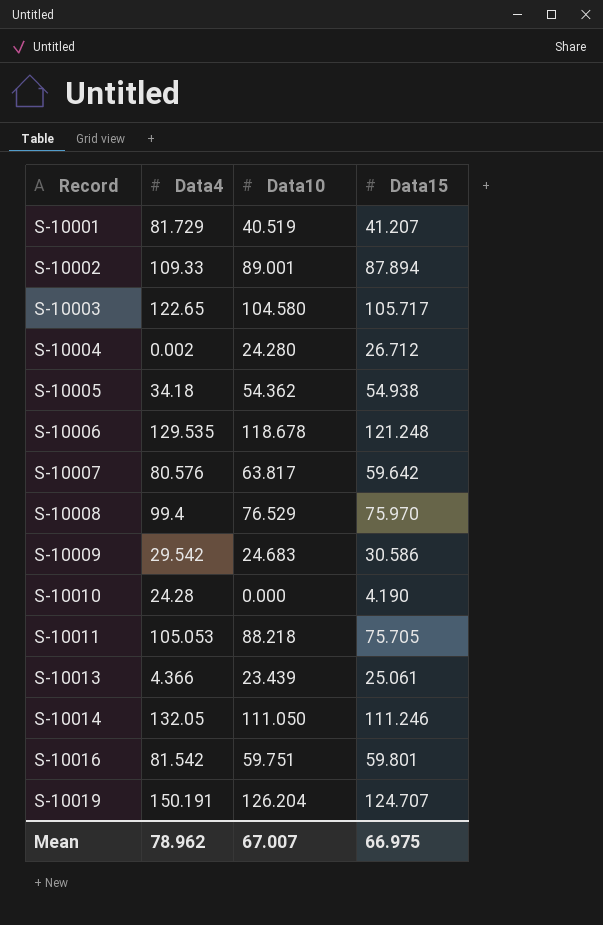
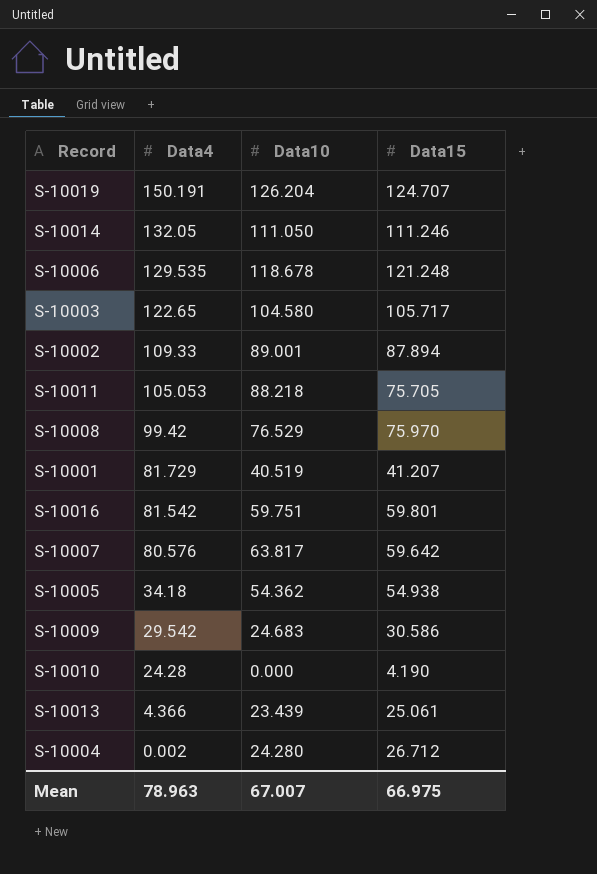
row order: Record ascending -> Data4 descending
S-10008 | Data4: 99.4 -> 99.42
Mean | Data4: 78.962 -> 78.963

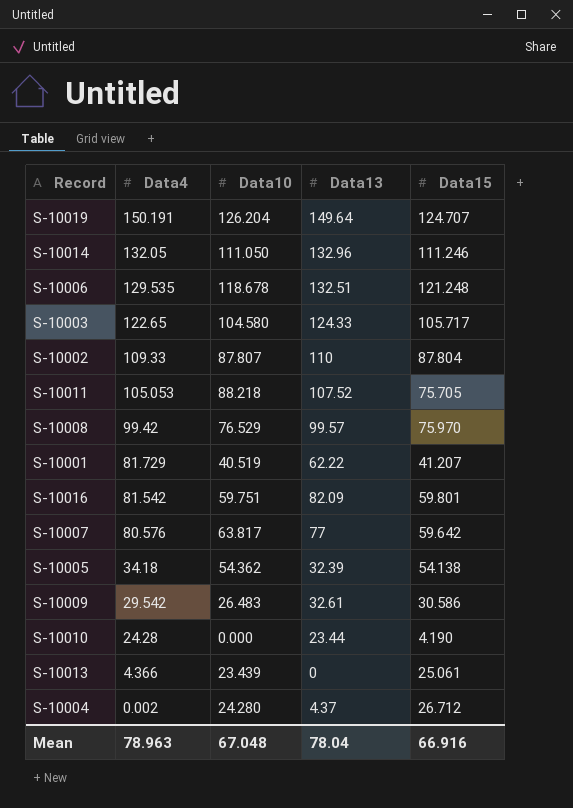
column Data13 | position: none -> 4
S-10002 | Data10: 89.001 -> 87.807
S-10002 | Data15: 87.894 -> 87.804
S-10005 | Data15: 54.938 -> 54.138
S-10009 | Data10: 24.683 -> 26.483
Mean | Data10: 67.007 -> 67.048
Mean | Data15: 66.975 -> 66.916

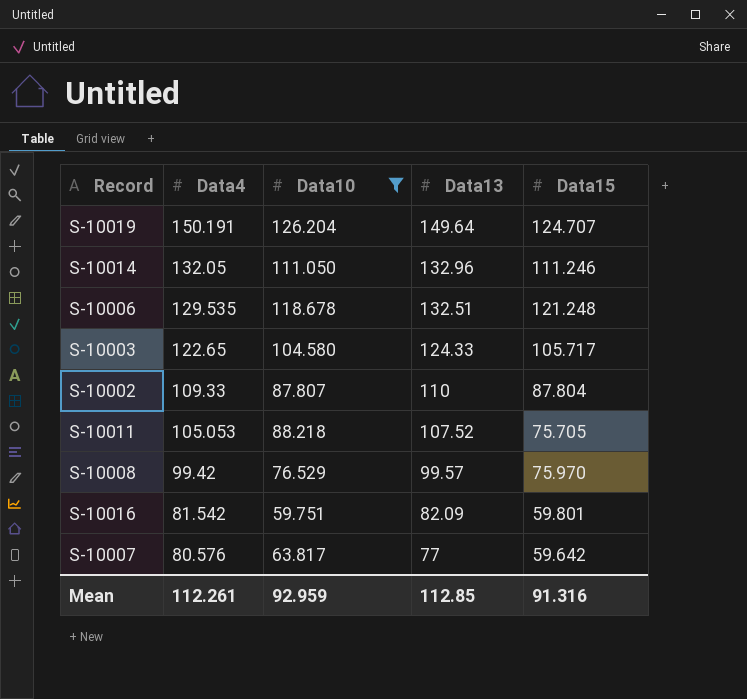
filter: none -> Data10 >= 59.751
Mean | Data4: 78.963 -> 112.261
Mean | Data10: 67.048 -> 92.959
Mean | Data13: 78.04 -> 112.85
Mean | Data15: 66.916 -> 91.316

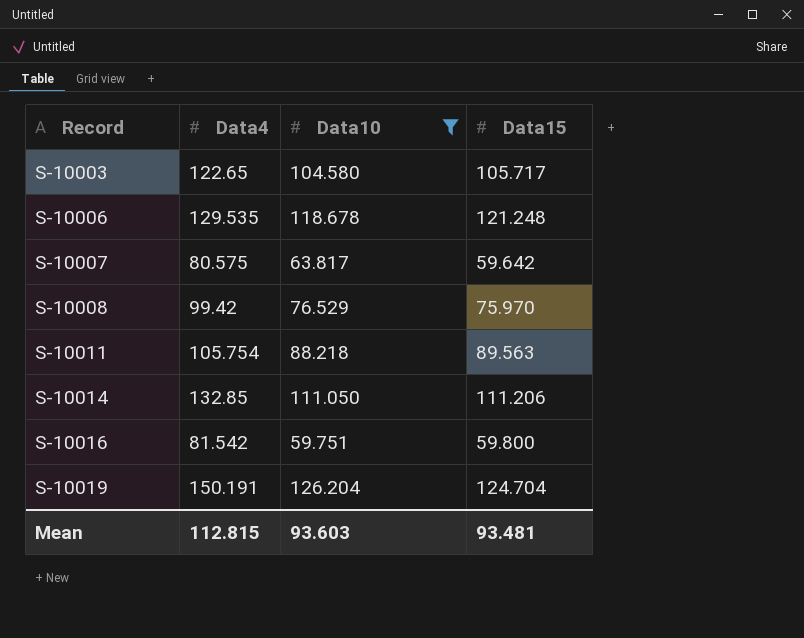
row order: Data4 descending -> Record ascending
column Data13 | position: 4 -> none
row S-10002: 109.33 | 87.807 | 110 | 87.804 -> none
S-10007 | Data4: 80.576 -> 80.575
S-10011 | Data4: 105.053 -> 105.754
S-10011 | Data15: 75.705 -> 89.563
S-10014 | Data4: 132.05 -> 132.85
S-10014 | Data15: 111.246 -> 111.206
S-10016 | Data15: 59.801 -> 59.800
S-10019 | Data15: 124.707 -> 124.704
Mean | Data4: 112.261 -> 112.815
Mean | Data10: 92.959 -> 93.603
Mean | Data15: 91.316 -> 93.481

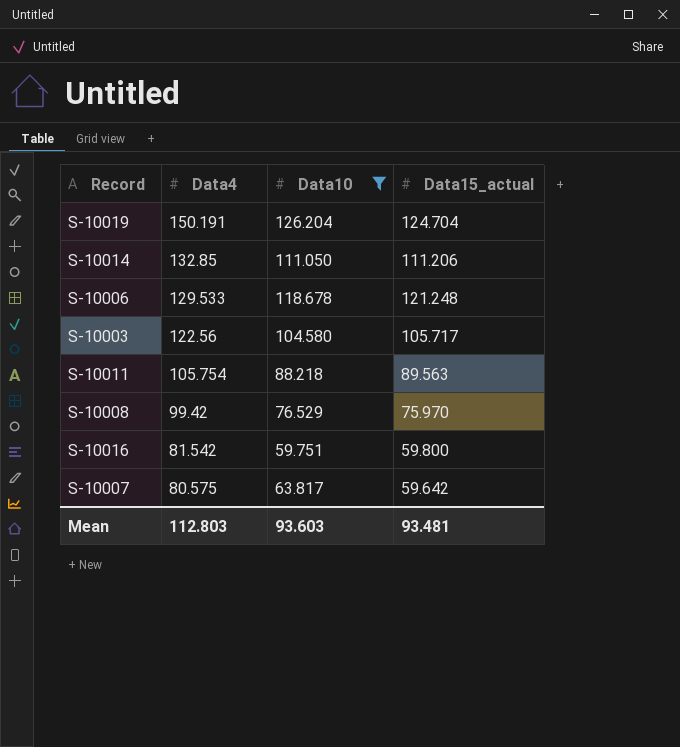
row order: Record ascending -> Data4 descending
column name: Data15 -> Data15_actual
S-10006 | Data4: 129.535 -> 129.533
S-10003 | Data4: 122.65 -> 122.56
Mean | Data4: 112.815 -> 112.803

